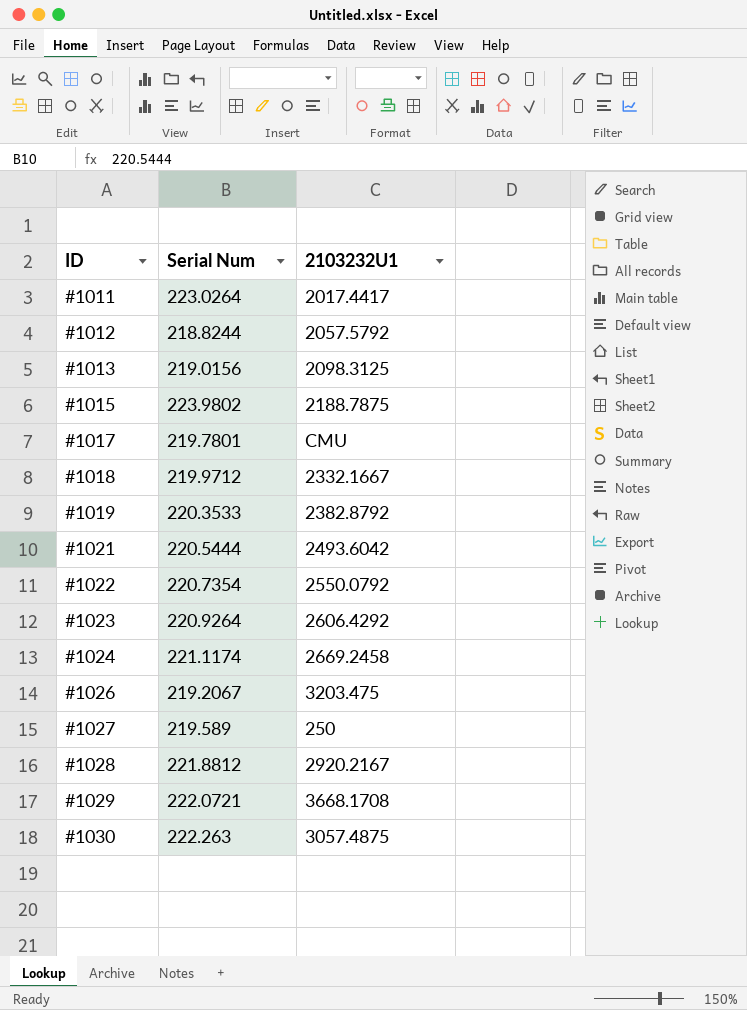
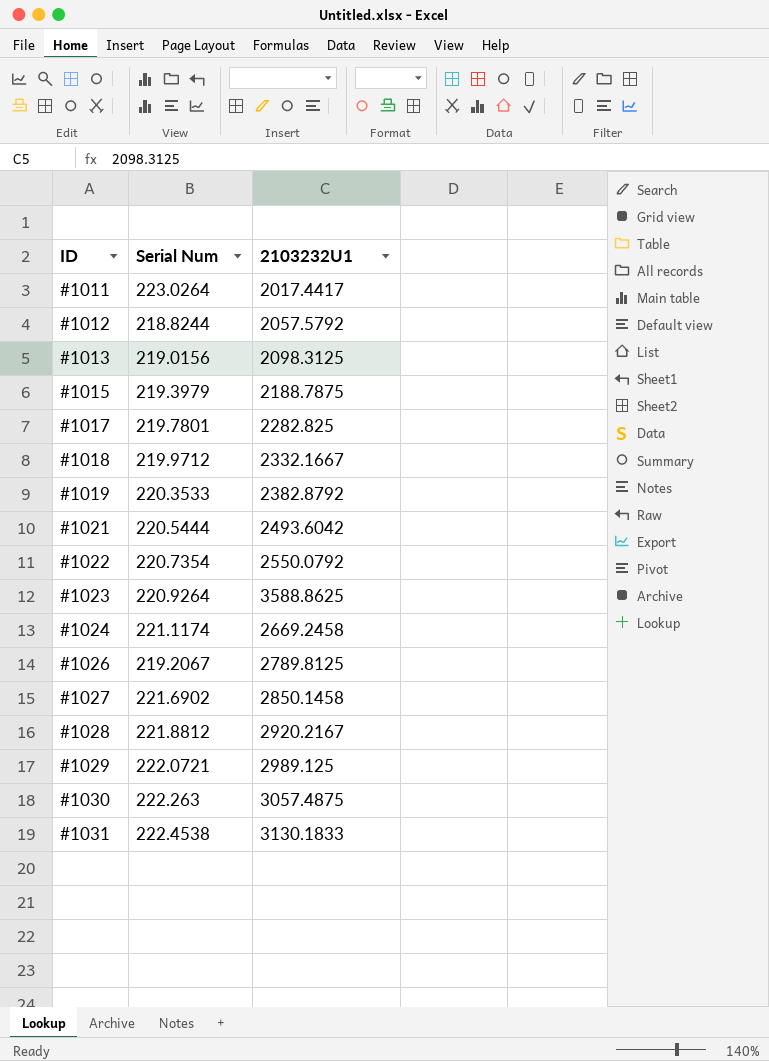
#1015 | Serial Num: 223.9802 -> 219.3979
#1017 | 2103232U1: CMU -> 2282.825
#1023 | 2103232U1: 2606.4292 -> 3588.8625
#1026 | 2103232U1: 3203.475 -> 2789.8125
#1027 | Serial Num: 219.589 -> 221.6902
#1027 | 2103232U1: 250 -> 2850.1458
#1029 | 2103232U1: 3668.1708 -> 2989.125
row #1031: none -> 222.4538 | 3130.1833

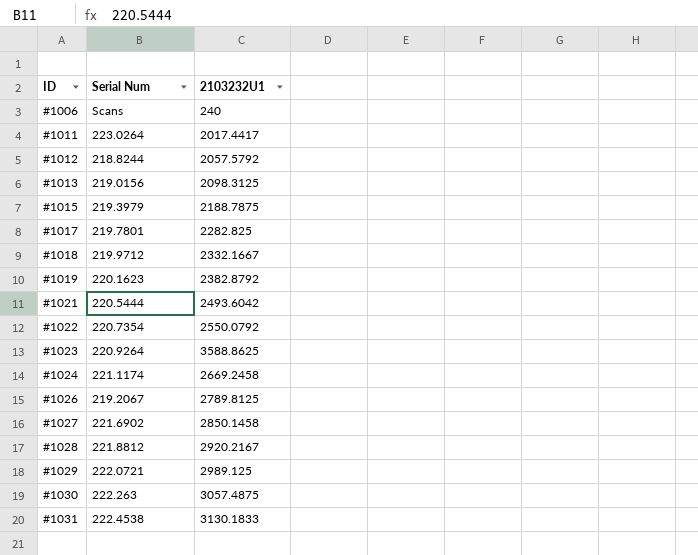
row #1006: none -> Scans | 240
#1019 | Serial Num: 220.3533 -> 220.1623

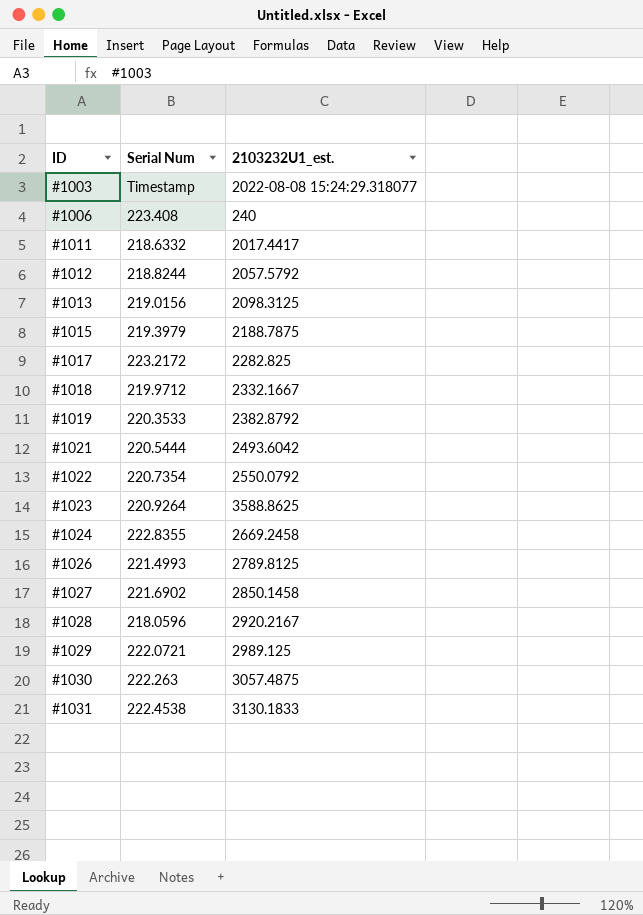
column name: 2103232U1 -> 2103232U1_est.
row #1003: none -> Timestamp | 2022-08-08 15:24:29.318077
#1006 | Serial Num: Scans -> 223.408
#1011 | Serial Num: 223.0264 -> 218.6332
#1017 | Serial Num: 219.7801 -> 223.2172
#1019 | Serial Num: 220.1623 -> 220.3533
#1024 | Serial Num: 221.1174 -> 222.8355
#1026 | Serial Num: 219.2067 -> 221.4993
#1028 | Serial Num: 221.8812 -> 218.0596

